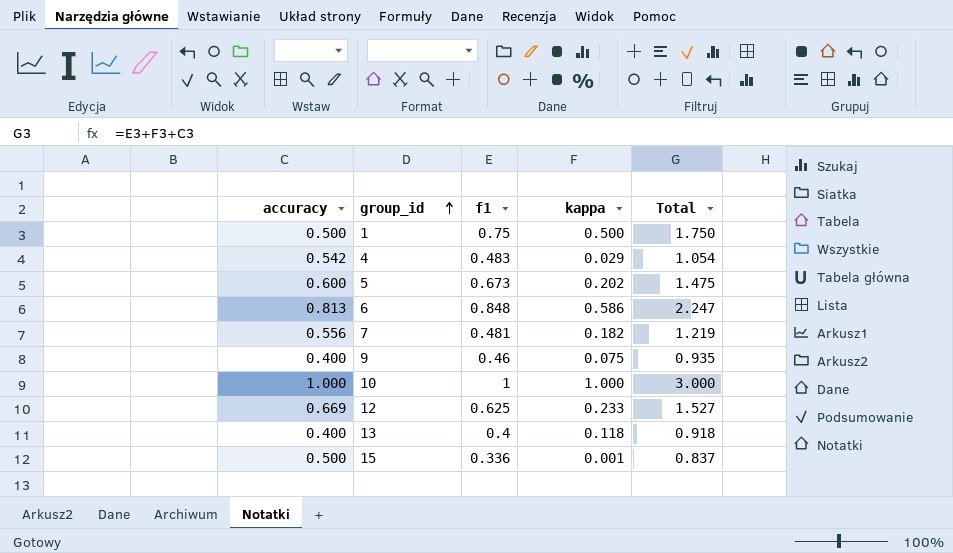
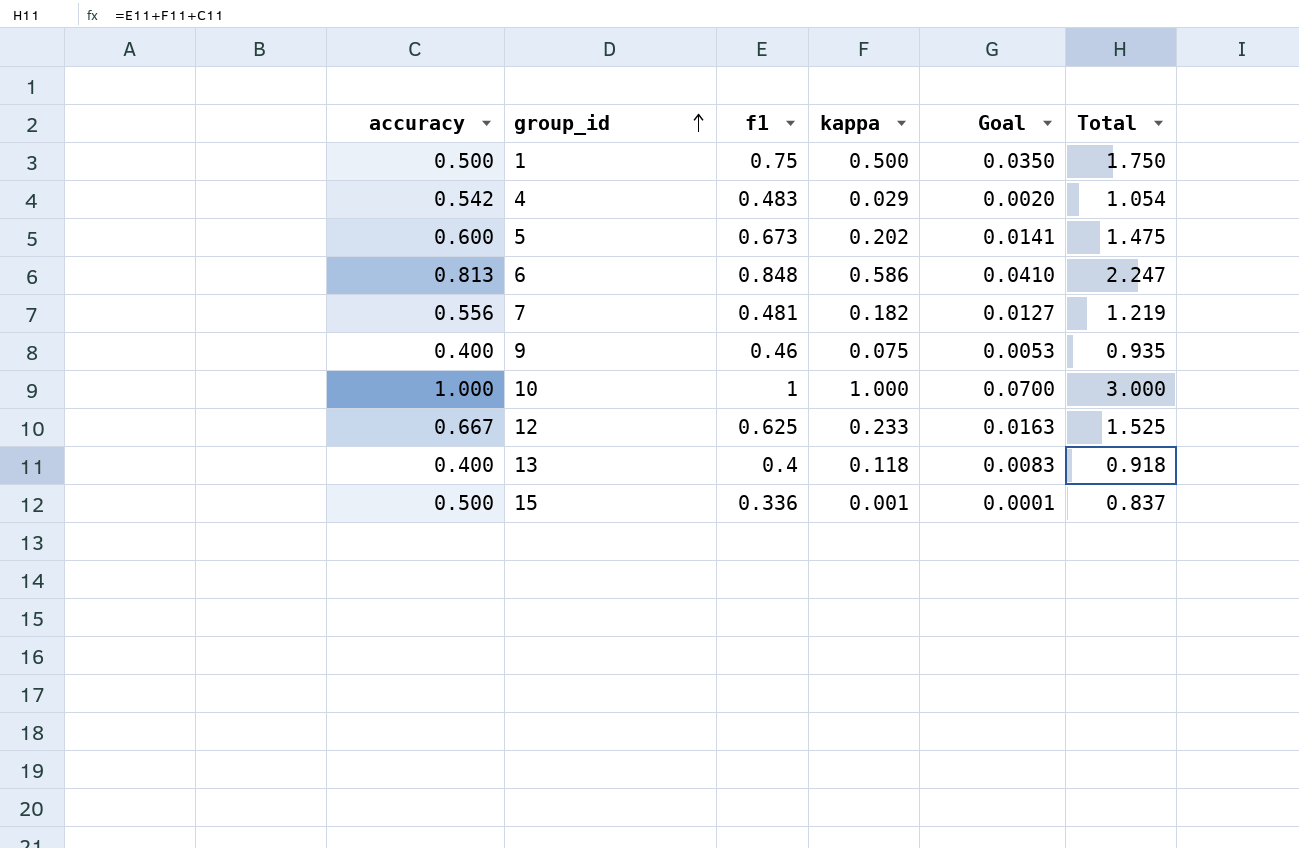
column Goal | formula: none -> [kappa] * 0.07
12 | accuracy: 0.669 -> 0.667
12 | Total: 1.527 -> 1.525

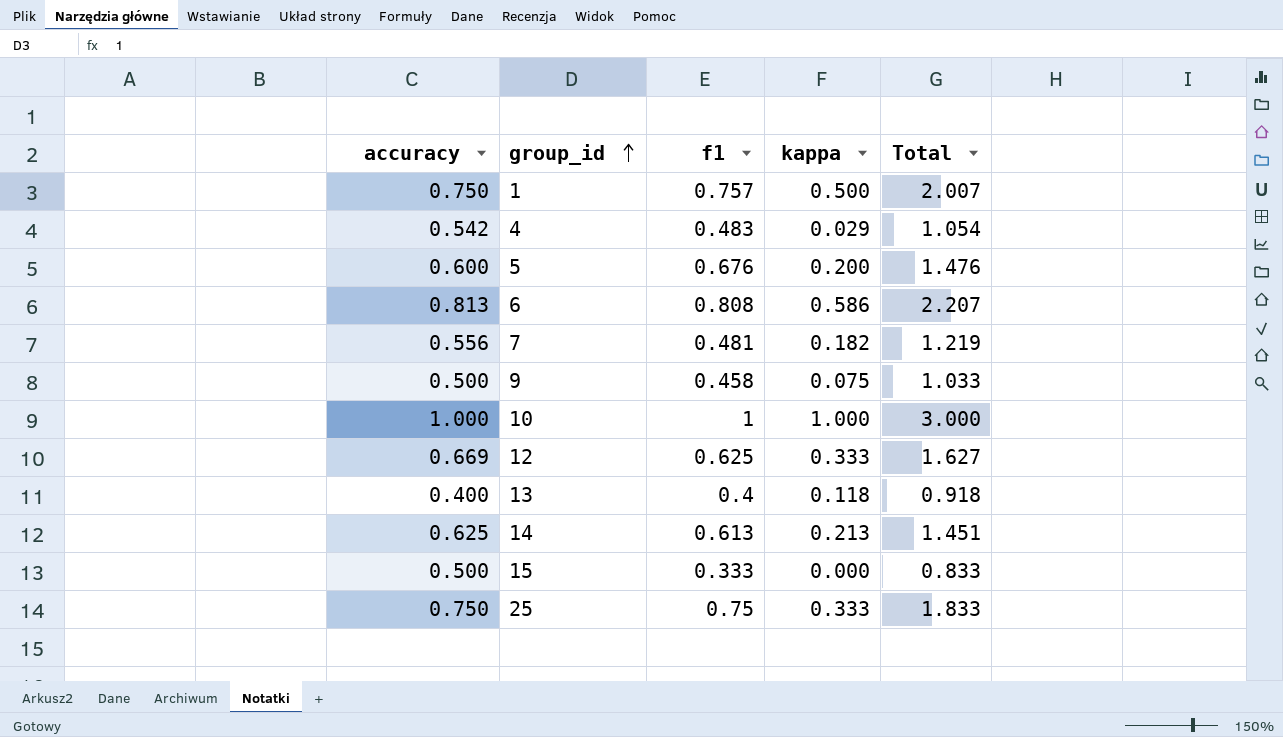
column Goal | formula: [kappa] * 0.07 -> none
1 | accuracy: 0.500 -> 0.750
1 | f1: 0.75 -> 0.757
1 | Total: 1.750 -> 2.007
5 | f1: 0.673 -> 0.676
5 | kappa: 0.202 -> 0.200
5 | Total: 1.475 -> 1.476
6 | f1: 0.848 -> 0.808
6 | Total: 2.247 -> 2.207
9 | accuracy: 0.400 -> 0.500
9 | f1: 0.46 -> 0.458
9 | Total: 0.935 -> 1.033
12 | accuracy: 0.667 -> 0.669
12 | kappa: 0.233 -> 0.333
12 | Total: 1.525 -> 1.627
row 14: none -> 0.625 | 0.613 | 0.213 | 1.451
15 | f1: 0.336 -> 0.333
15 | kappa: 0.001 -> 0.000
15 | Total: 0.837 -> 0.833
row 25: none -> 0.750 | 0.75 | 0.333 | 1.833

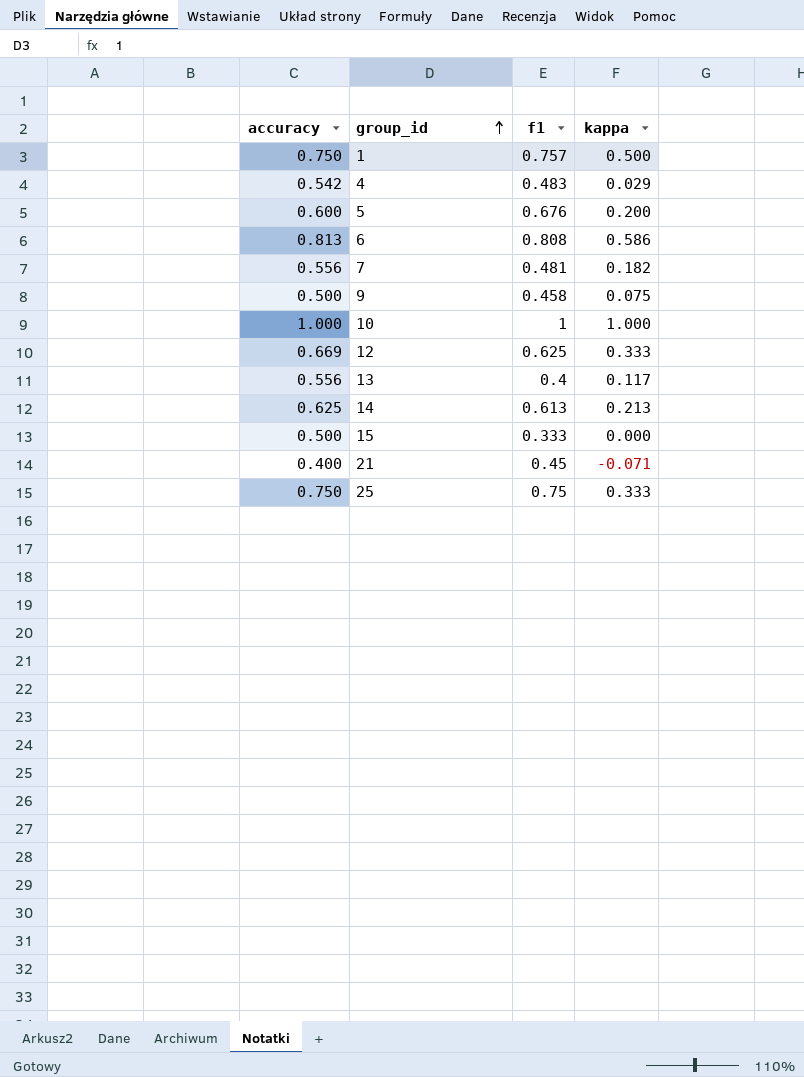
column Total | formula: [accuracy] + [f1] + [kappa] -> none
13 | accuracy: 0.400 -> 0.556
13 | kappa: 0.118 -> 0.117
row 21: none -> 0.400 | 0.45 | -0.071

